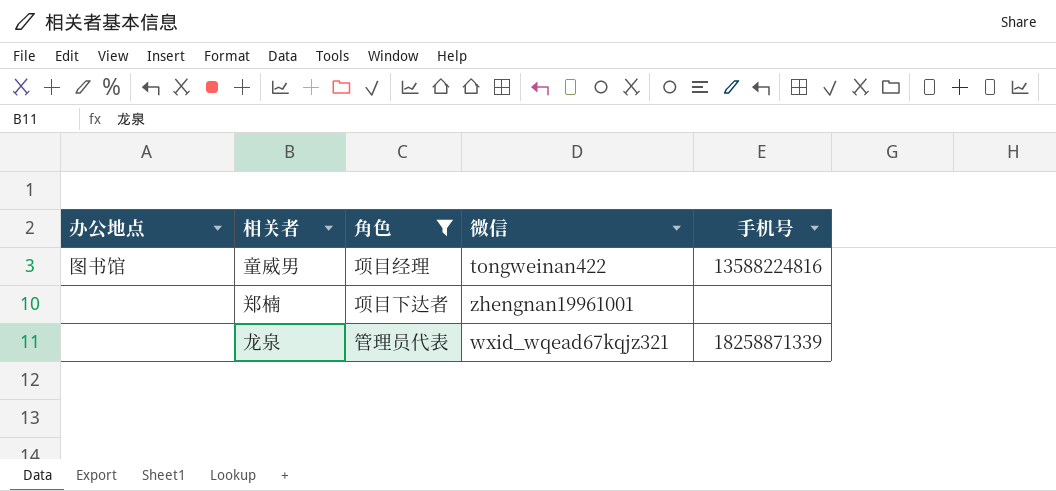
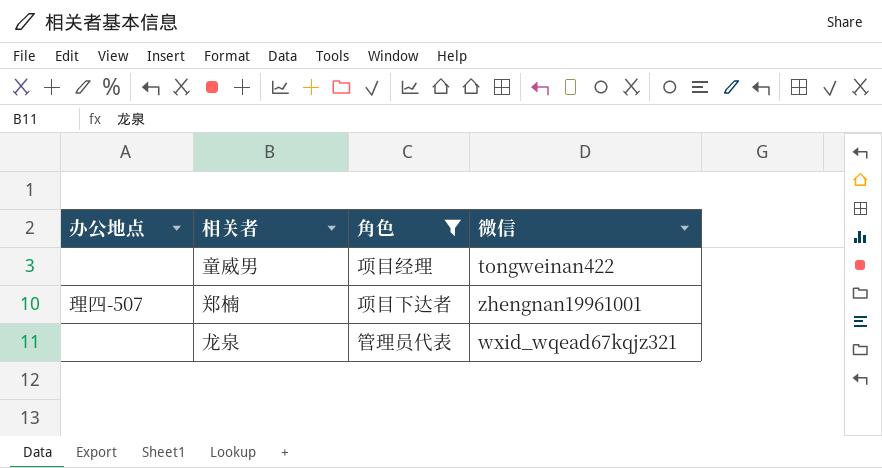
column 手机号 | position: 5 -> none
童威男 | 办公地点: 图书馆 -> none
郑楠 | 办公地点: none -> 理四-507

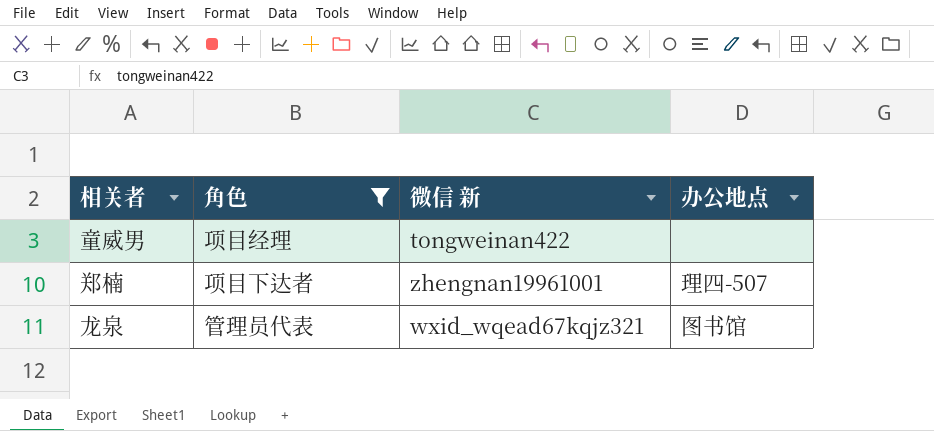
column name: 微信 -> 微信 新
column 办公地点 | position: 1 -> 4
龙泉 | 办公地点: none -> 图书馆

